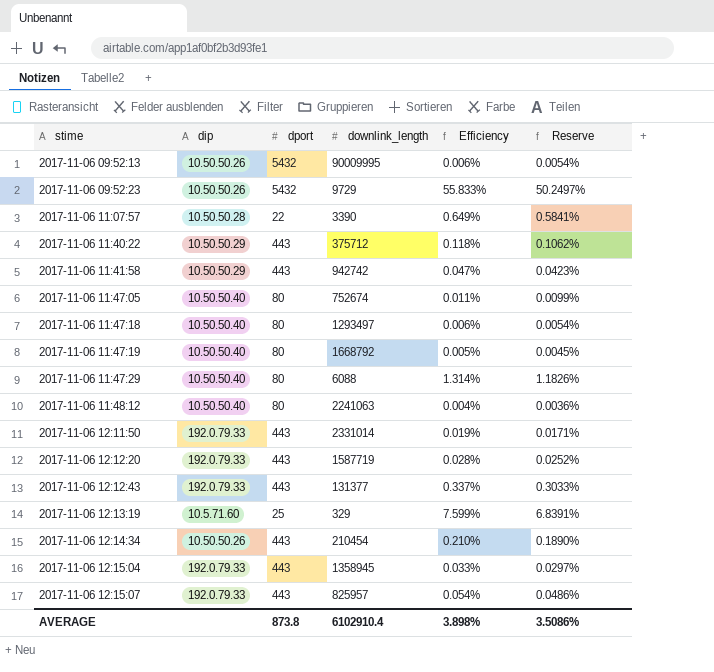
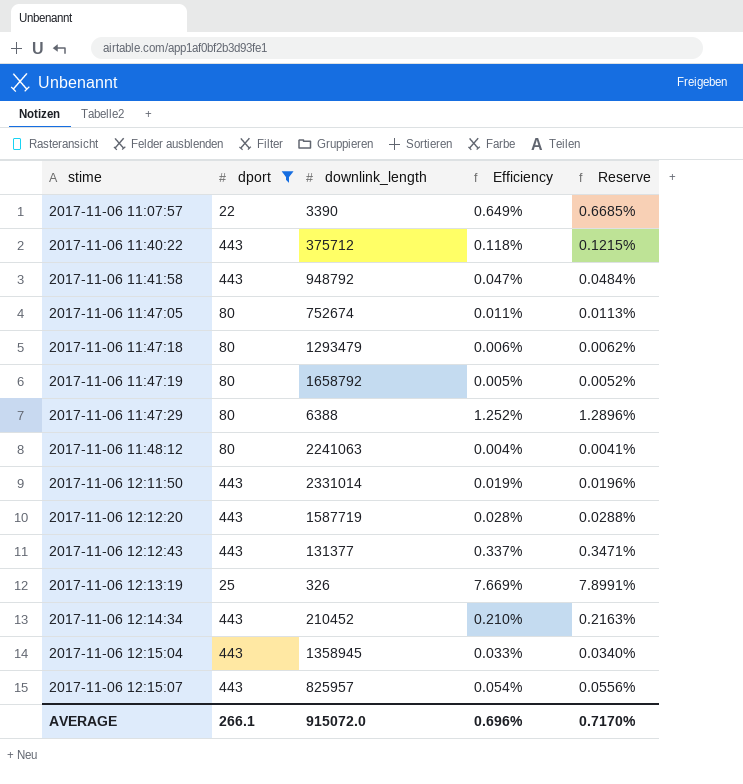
filter: none -> dport != 5432
column dip | position: 2 -> none
column Reserve | formula: [Efficiency] * 0.9 -> [Efficiency] * 1.03
2017-11-06 11:41:58 | downlink_length: 942742 -> 948792
2017-11-06 11:47:18 | downlink_length: 1293497 -> 1293479
2017-11-06 11:47:19 | downlink_length: 1668792 -> 1658792
2017-11-06 11:47:29 | downlink_length: 6088 -> 6388
2017-11-06 11:47:29 | Efficiency: 1.314% -> 1.252%
2017-11-06 12:13:19 | downlink_length: 329 -> 326
2017-11-06 12:13:19 | Efficiency: 7.599% -> 7.669%
2017-11-06 12:14:34 | downlink_length: 210454 -> 210452
AVERAGE | dport: 873.8 -> 266.1
AVERAGE | downlink_length: 6102910.4 -> 915072.0
AVERAGE | Efficiency: 3.898% -> 0.696%
AVERAGE | Reserve: 3.5086% -> 0.7170%

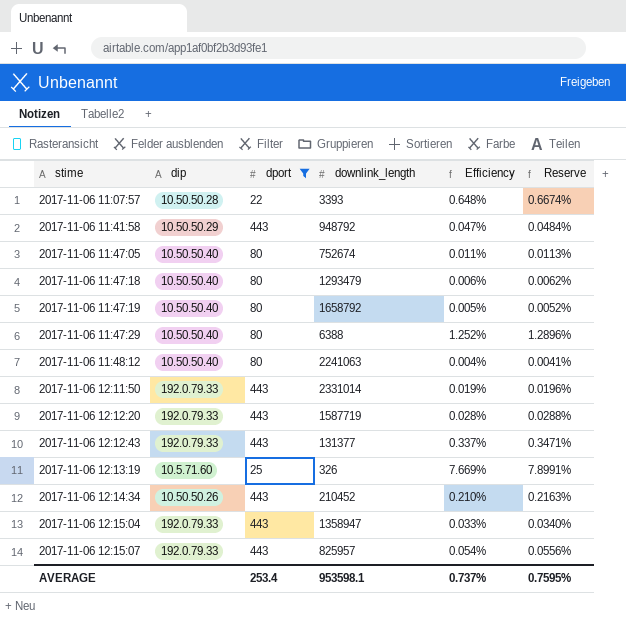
column dip | position: none -> 2
row 2017-11-06 11:40:22: 443 | 375712 | 0.118% | 0.1215% -> none
2017-11-06 11:07:57 | downlink_length: 3390 -> 3393
2017-11-06 11:07:57 | Efficiency: 0.649% -> 0.648%
2017-11-06 11:07:57 | Reserve: 0.6685% -> 0.6674%
2017-11-06 12:15:04 | downlink_length: 1358945 -> 1358947
AVERAGE | dport: 266.1 -> 253.4
AVERAGE | downlink_length: 915072.0 -> 953598.1
AVERAGE | Efficiency: 0.696% -> 0.737%
AVERAGE | Reserve: 0.7170% -> 0.7595%

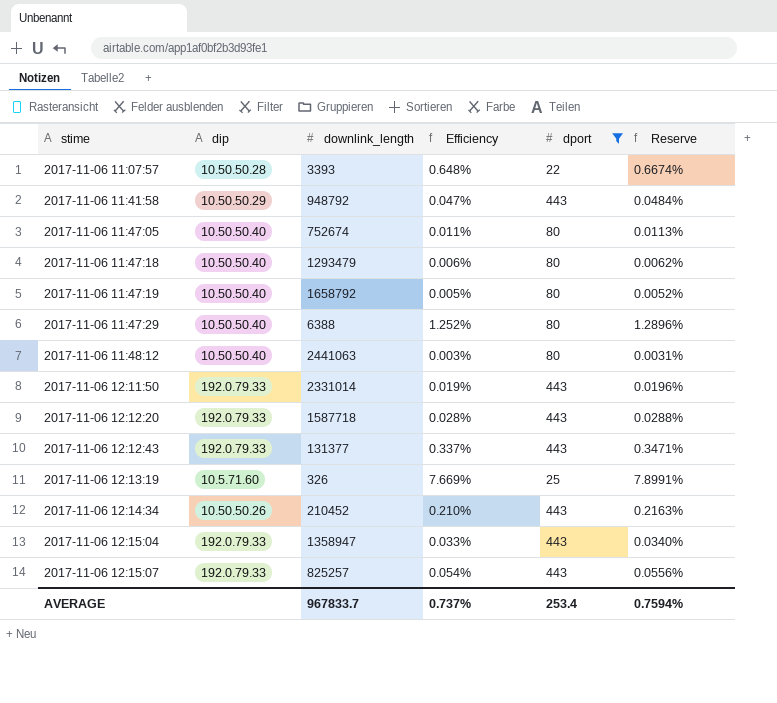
column dport | position: 3 -> 5
2017-11-06 11:48:12 | downlink_length: 2241063 -> 2441063
2017-11-06 11:48:12 | Efficiency: 0.004% -> 0.003%
2017-11-06 11:48:12 | Reserve: 0.0041% -> 0.0031%
2017-11-06 12:12:20 | downlink_length: 1587719 -> 1587718
2017-11-06 12:15:07 | downlink_length: 825957 -> 825257
AVERAGE | downlink_length: 953598.1 -> 967833.7
AVERAGE | Reserve: 0.7595% -> 0.7594%

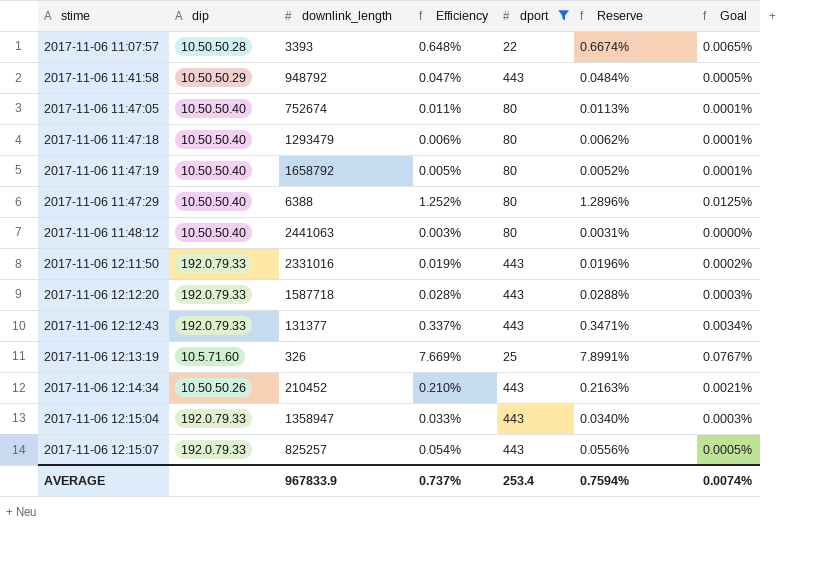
column Goal | formula: none -> [Efficiency] * 0.01
2017-11-06 12:11:50 | downlink_length: 2331014 -> 2331016
AVERAGE | downlink_length: 967833.7 -> 967833.9

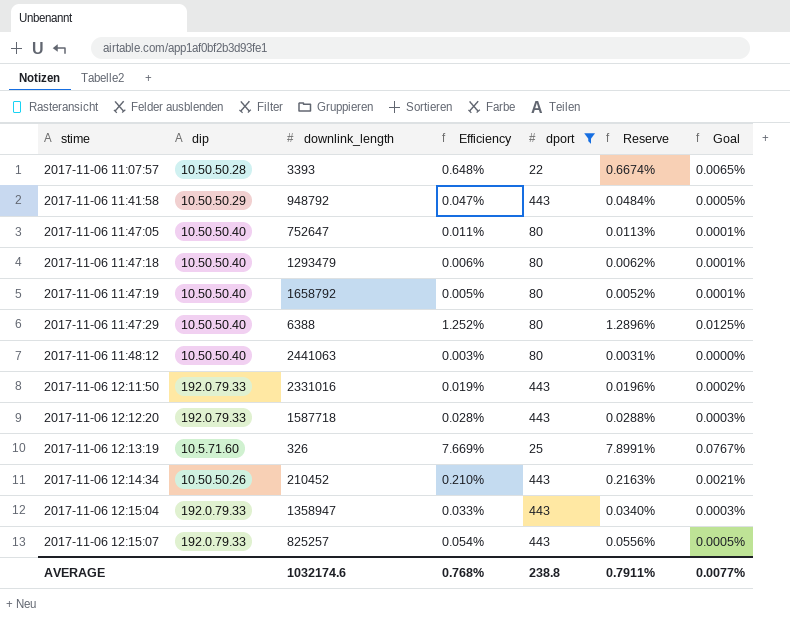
row 2017-11-06 12:12:43: 192.0.79.33 | 131377 | 0.337% | 443 | 0.3471% | 0.0034% -> none
2017-11-06 11:47:05 | downlink_length: 752674 -> 752647
AVERAGE | downlink_length: 967833.9 -> 1032174.6
AVERAGE | Efficiency: 0.737% -> 0.768%
AVERAGE | dport: 253.4 -> 238.8
AVERAGE | Reserve: 0.7594% -> 0.7911%
AVERAGE | Goal: 0.0074% -> 0.0077%

